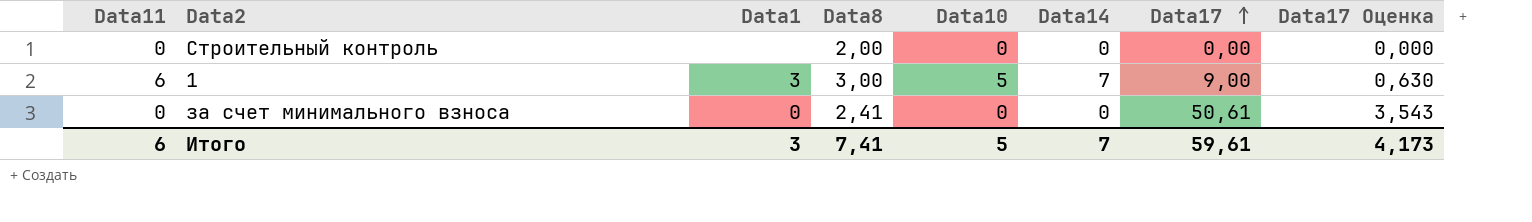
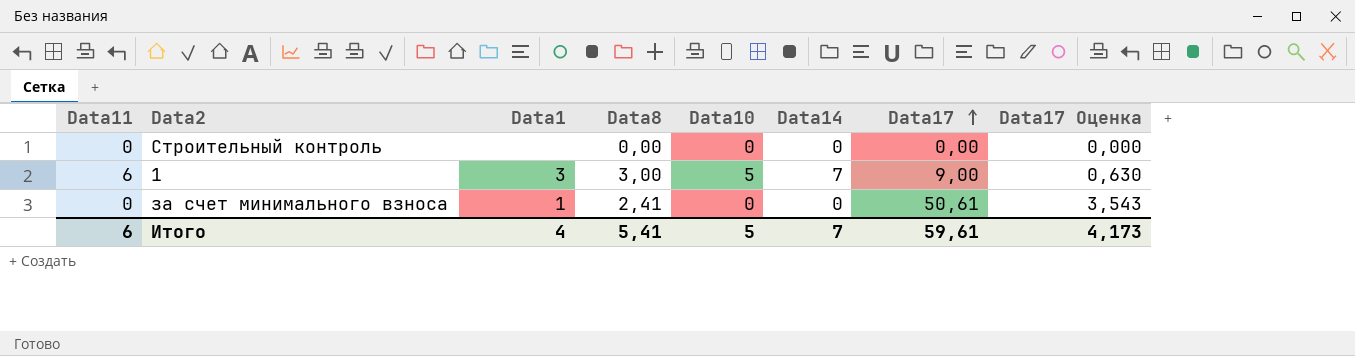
Строительный контроль | Data8: 2,00 -> 0,00
за счет минимального взноса | Data1: 0 -> 1
Итого | Data1: 3 -> 4
Итого | Data8: 7,41 -> 5,41

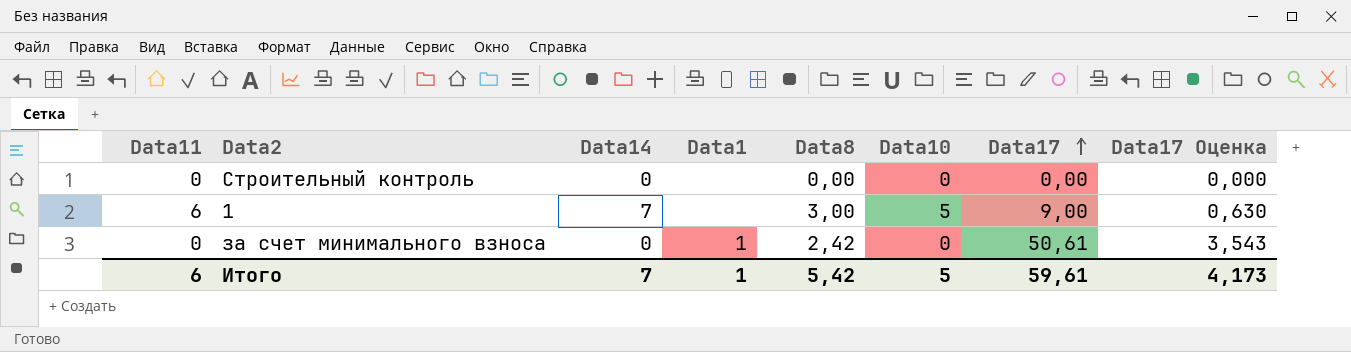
column Data14 | position: 6 -> 3
1 | Data1: 3 -> none
за счет минимального взноса | Data8: 2,41 -> 2,42
Итого | Data1: 4 -> 1
Итого | Data8: 5,41 -> 5,42

